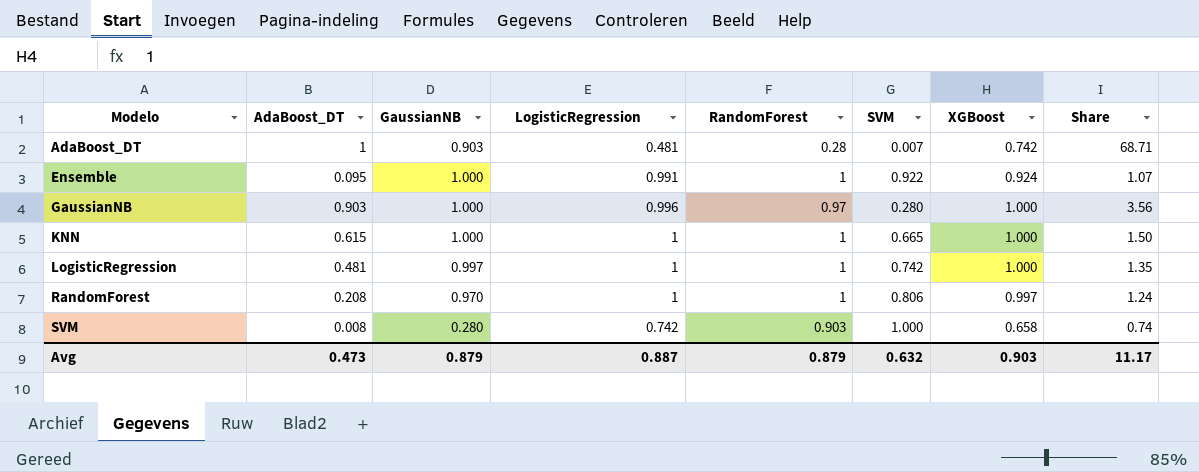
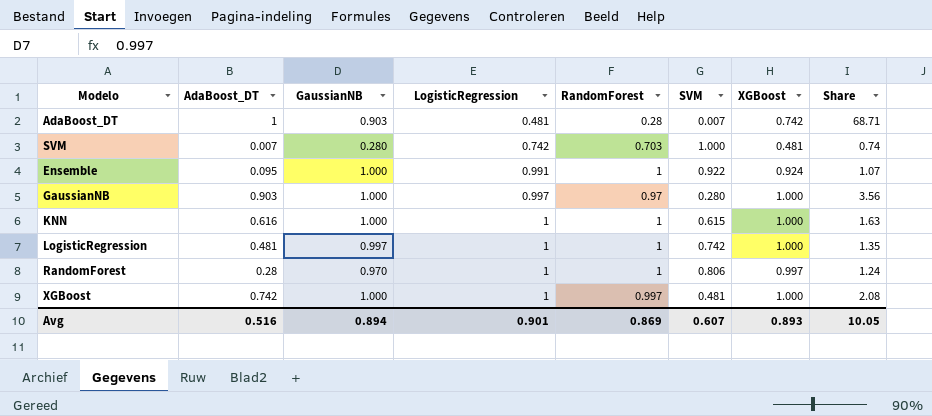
row order: Modelo ascending -> LogisticRegression ascending
SVM | AdaBoost_DT: 0.008 -> 0.007
SVM | RandomForest: 0.903 -> 0.703
SVM | XGBoost: 0.658 -> 0.481
GaussianNB | LogisticRegression: 0.996 -> 0.997
KNN | AdaBoost_DT: 0.615 -> 0.616
KNN | SVM: 0.665 -> 0.615
KNN | Share: 1.50 -> 1.63
RandomForest | AdaBoost_DT: 0.208 -> 0.28
row XGBoost: none -> 0.742 | 1.000 | 1 | 0.997 | 0.481 | 1.000 | 2.08
Avg | AdaBoost_DT: 0.473 -> 0.516
Avg | GaussianNB: 0.879 -> 0.894
Avg | LogisticRegression: 0.887 -> 0.901
Avg | RandomForest: 0.879 -> 0.869
Avg | SVM: 0.632 -> 0.607
Avg | XGBoost: 0.903 -> 0.893
Avg | Share: 11.17 -> 10.05

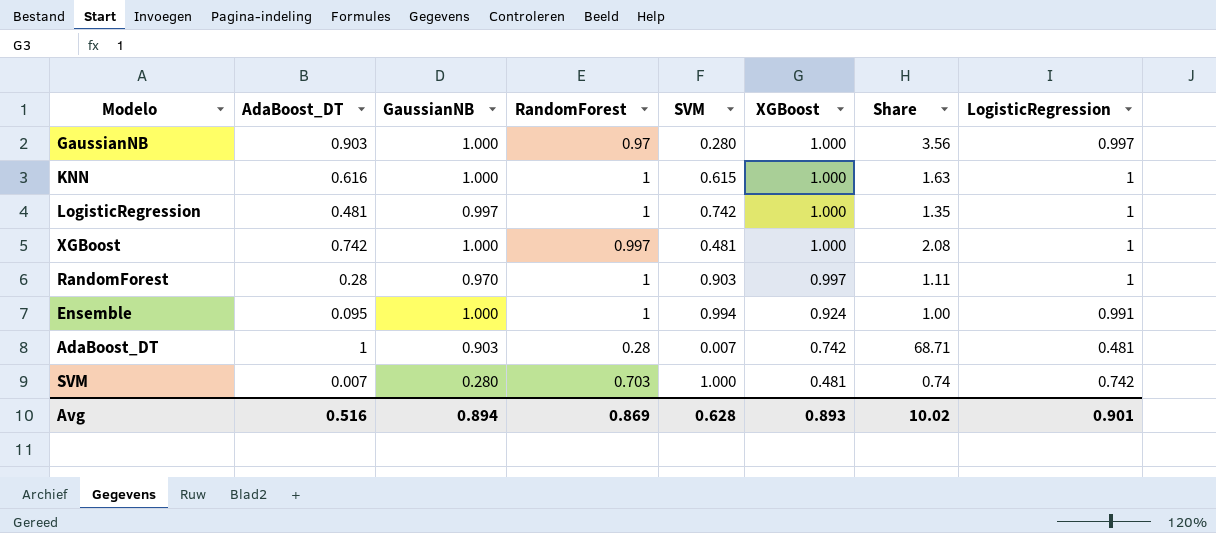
row order: LogisticRegression ascending -> XGBoost descending
column LogisticRegression | position: 4 -> 8
RandomForest | SVM: 0.806 -> 0.903
RandomForest | Share: 1.24 -> 1.11
Ensemble | SVM: 0.922 -> 0.994
Ensemble | Share: 1.07 -> 1.00
Avg | SVM: 0.607 -> 0.628
Avg | Share: 10.05 -> 10.02

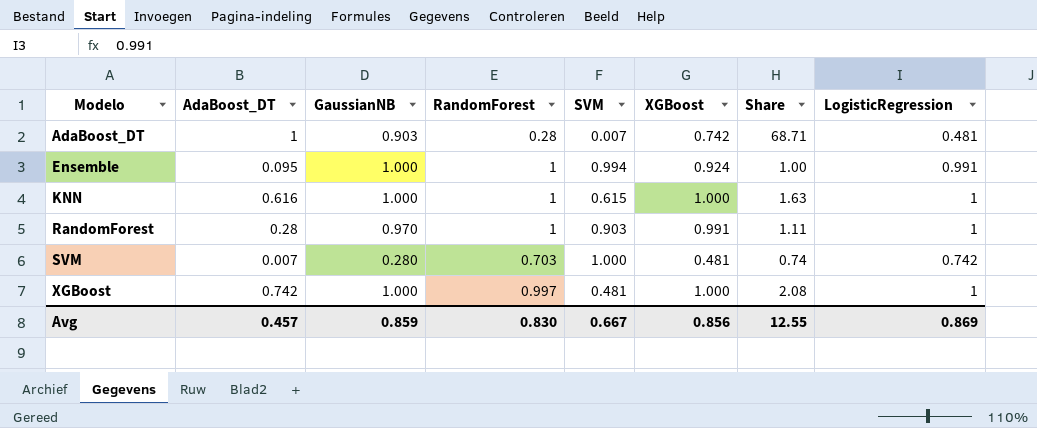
row order: XGBoost descending -> Modelo ascending
row GaussianNB: 0.903 | 1.000 | 0.97 | 0.280 | 1.000 | 3.56 | 0.997 -> none
row LogisticRegression: 0.481 | 0.997 | 1 | 0.742 | 1.000 | 1.35 | 1 -> none
RandomForest | XGBoost: 0.997 -> 0.991
Avg | AdaBoost_DT: 0.516 -> 0.457
Avg | GaussianNB: 0.894 -> 0.859
Avg | RandomForest: 0.869 -> 0.830
Avg | SVM: 0.628 -> 0.667
Avg | XGBoost: 0.893 -> 0.856
Avg | Share: 10.02 -> 12.55
Avg | LogisticRegression: 0.901 -> 0.869

